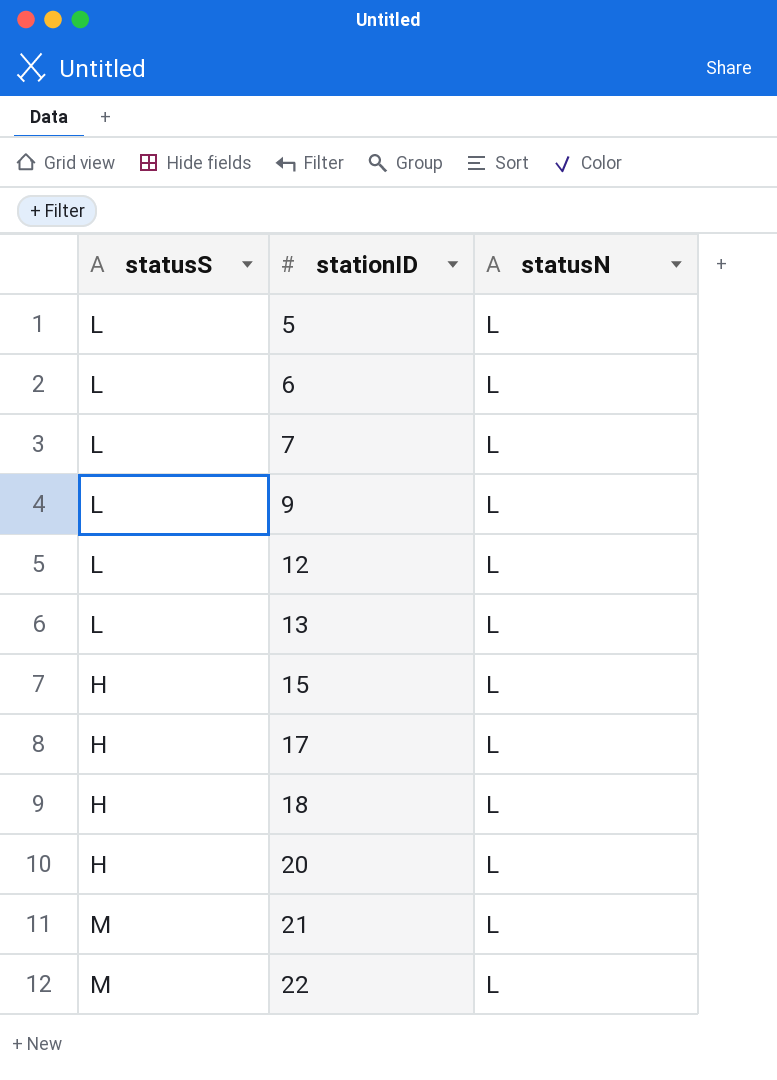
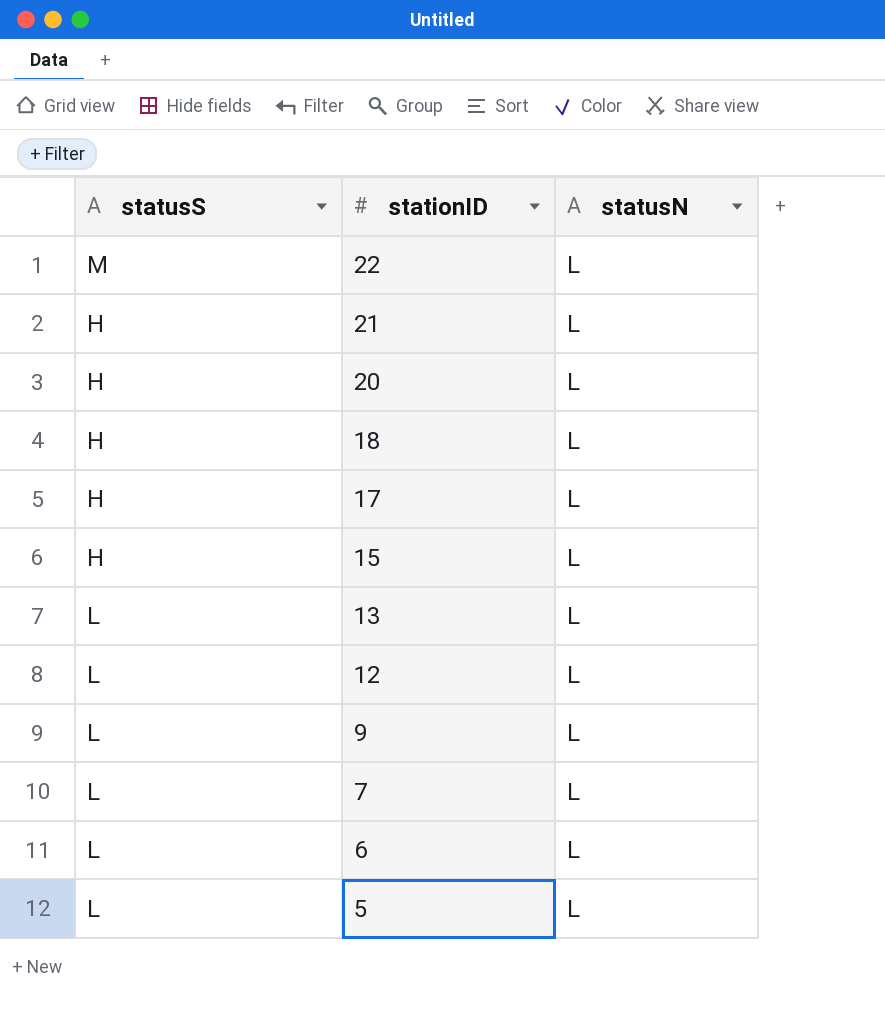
row order: stationID ascending -> stationID descending
21 | statusS: M -> H

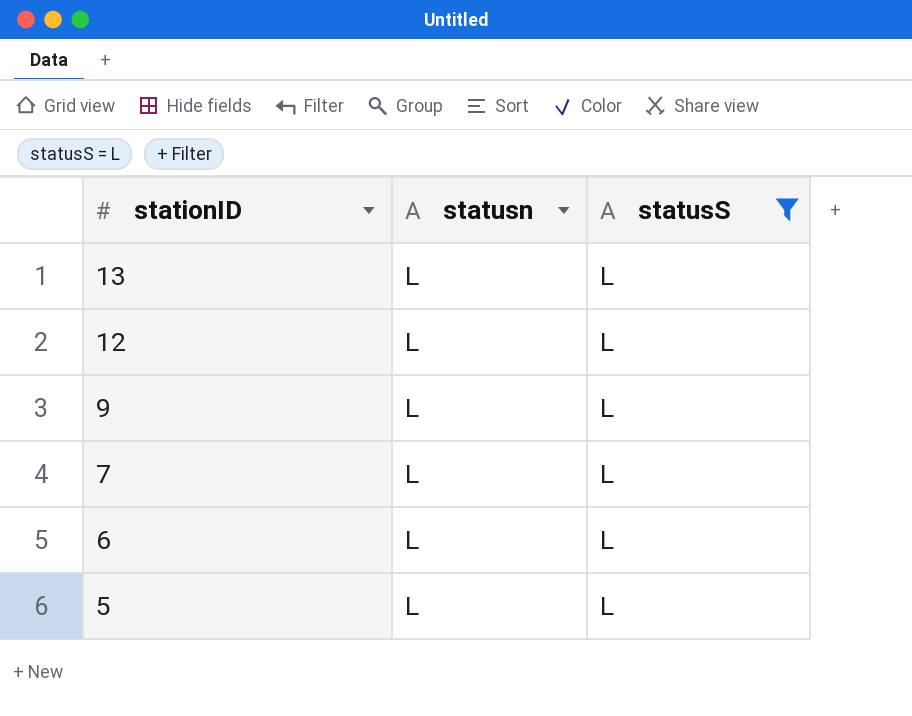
filter: none -> statusS = L
column name: statusN -> statusn
column statusS | position: 1 -> 3

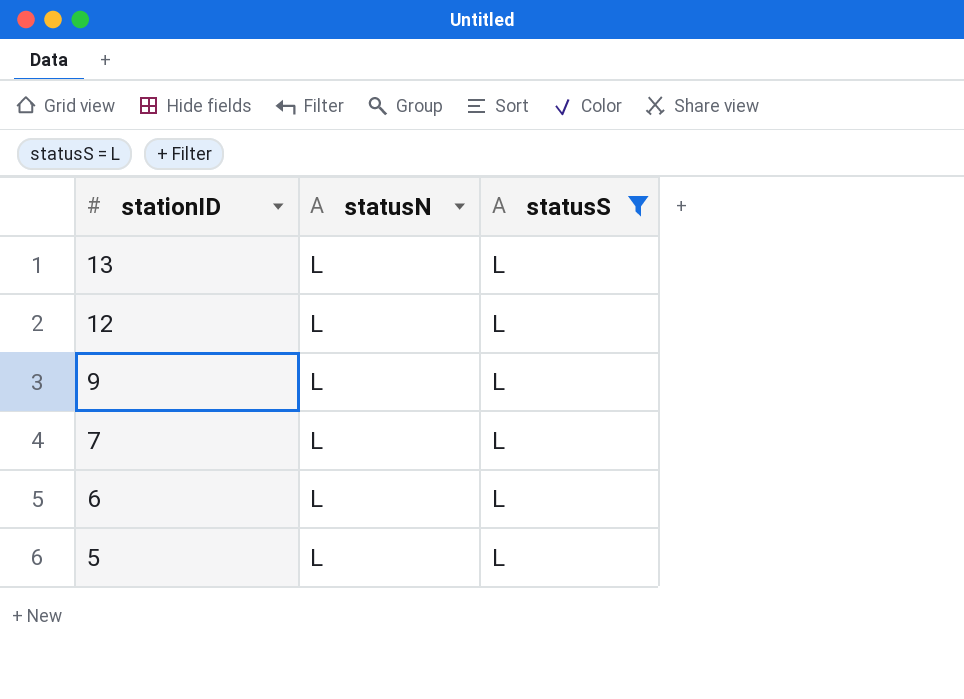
column name: statusn -> statusN

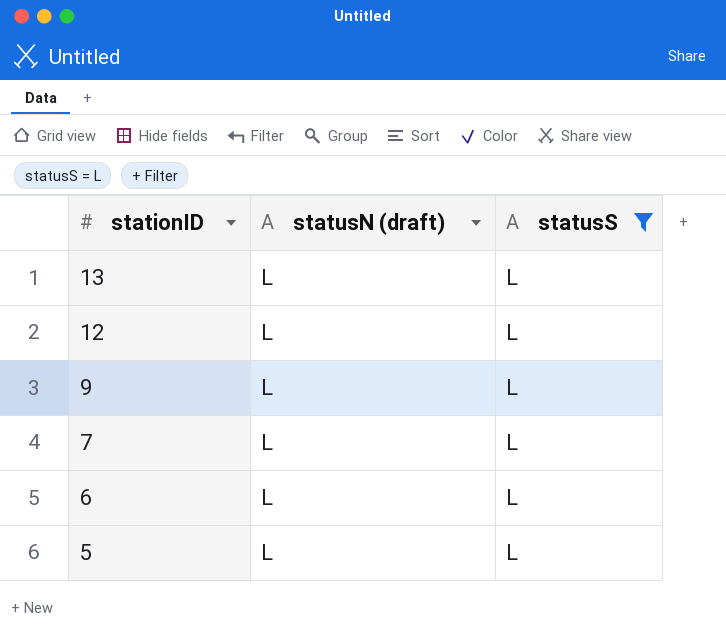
column name: statusN -> statusN (draft)

